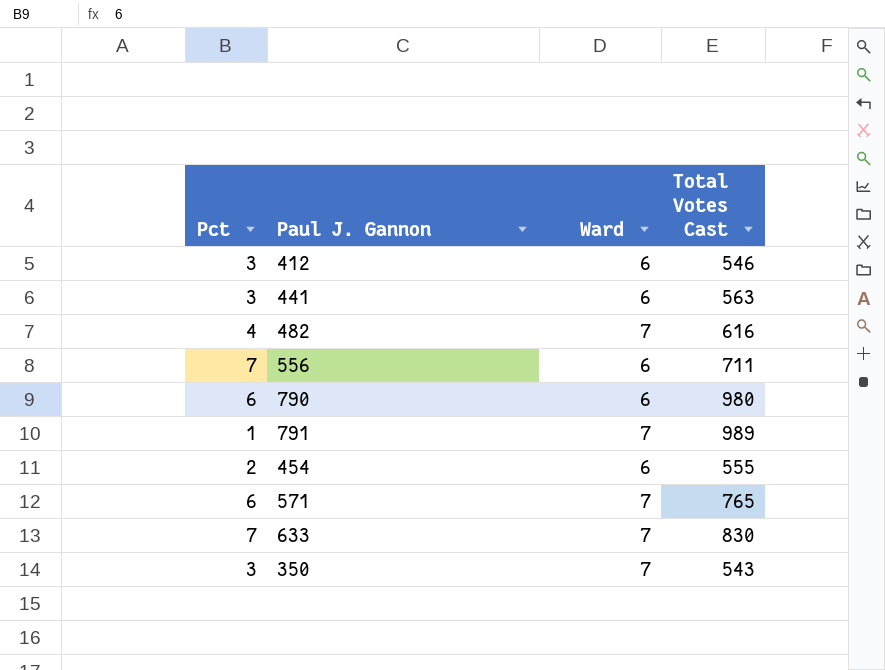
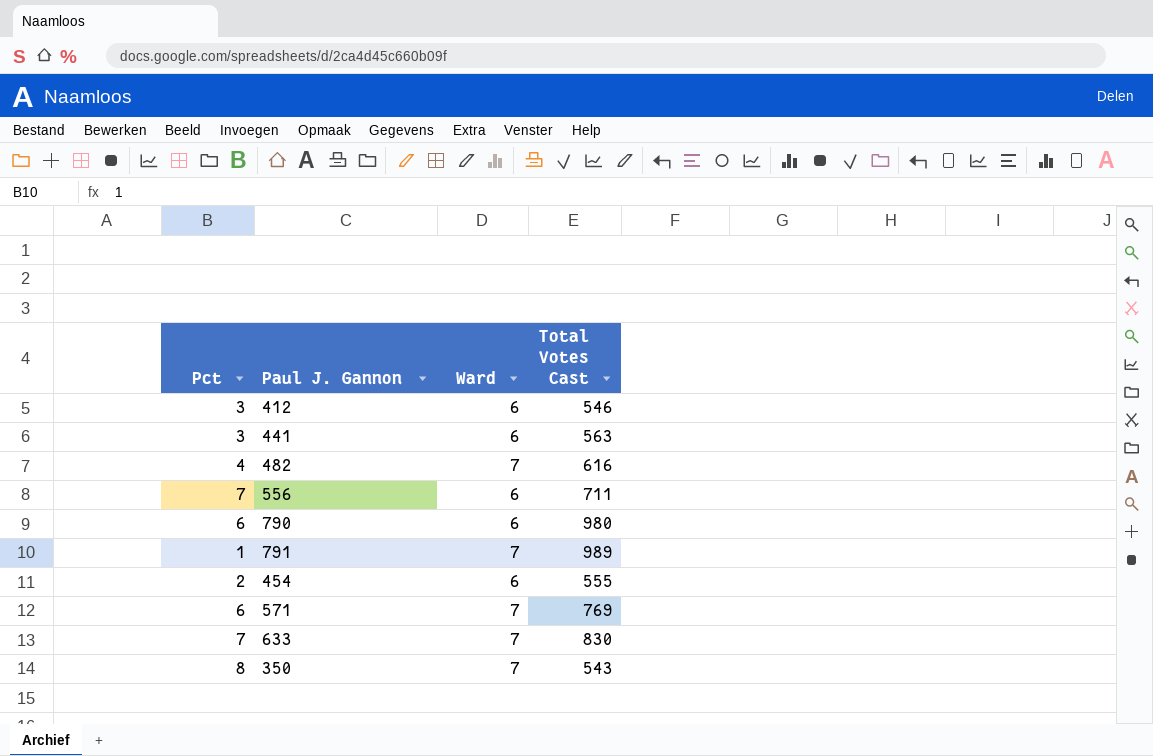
571 | Total Votes Cast: 765 -> 769
350 | Pct: 3 -> 8

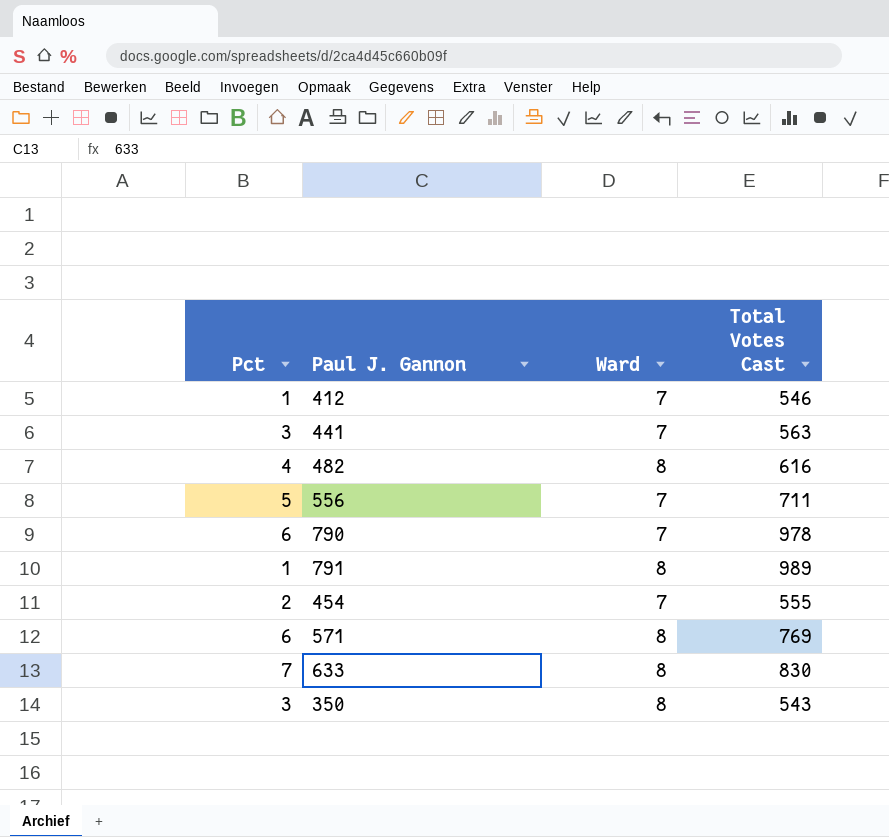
412 | Pct: 3 -> 1
412 | Ward: 6 -> 7
441 | Ward: 6 -> 7
482 | Ward: 7 -> 8
556 | Pct: 7 -> 5
556 | Ward: 6 -> 7
790 | Ward: 6 -> 7
790 | Total Votes Cast: 980 -> 978
791 | Ward: 7 -> 8
454 | Ward: 6 -> 7
571 | Ward: 7 -> 8
633 | Ward: 7 -> 8
350 | Pct: 8 -> 3
350 | Ward: 7 -> 8

